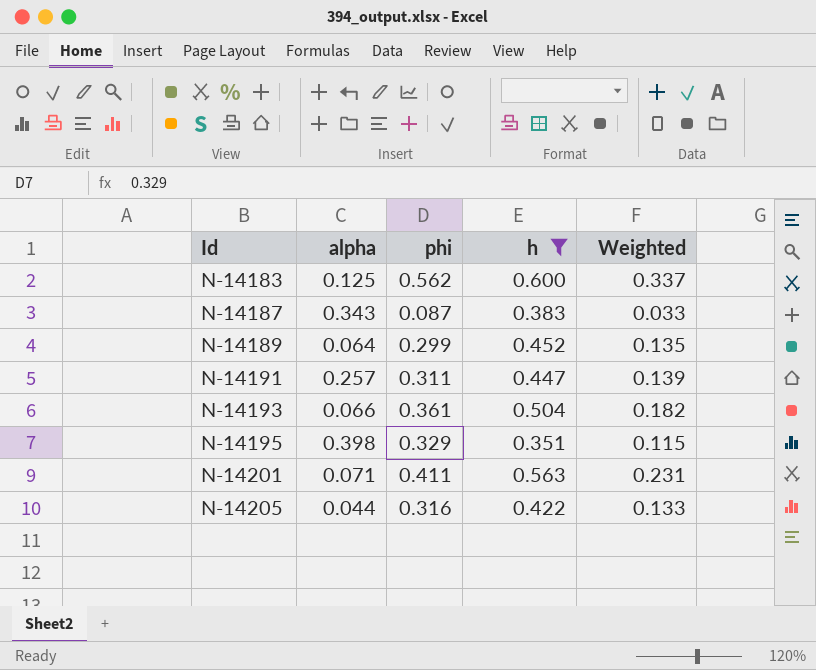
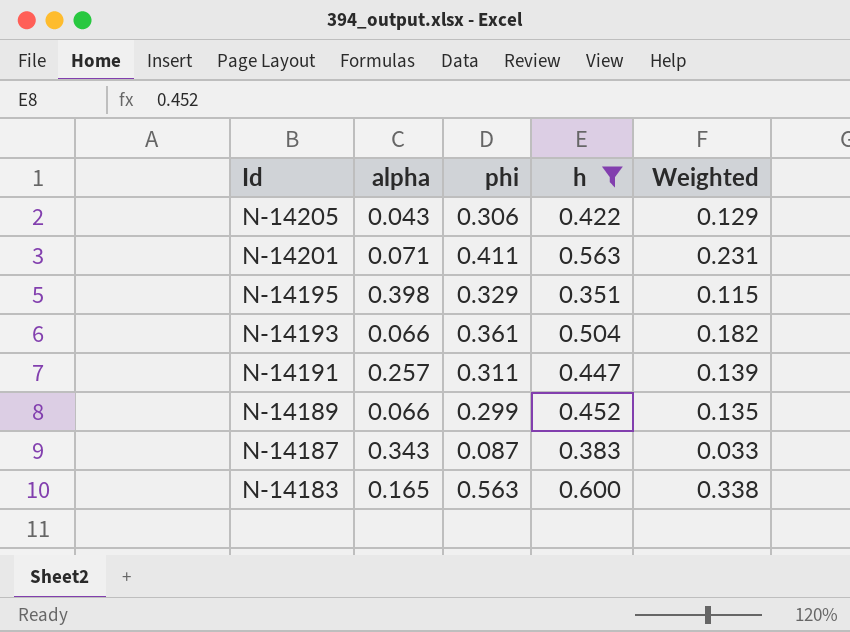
row order: Id ascending -> Id descending
N-14205 | alpha: 0.044 -> 0.043
N-14205 | phi: 0.316 -> 0.306
N-14205 | Weighted: 0.133 -> 0.129
N-14189 | alpha: 0.064 -> 0.066
N-14183 | alpha: 0.125 -> 0.165
N-14183 | phi: 0.562 -> 0.563
N-14183 | Weighted: 0.337 -> 0.338

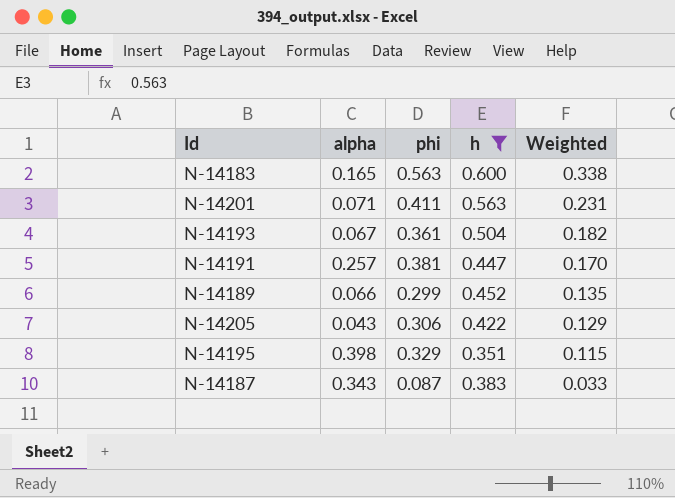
row order: Id descending -> Weighted descending
N-14193 | alpha: 0.066 -> 0.067
N-14191 | phi: 0.311 -> 0.381
N-14191 | Weighted: 0.139 -> 0.170

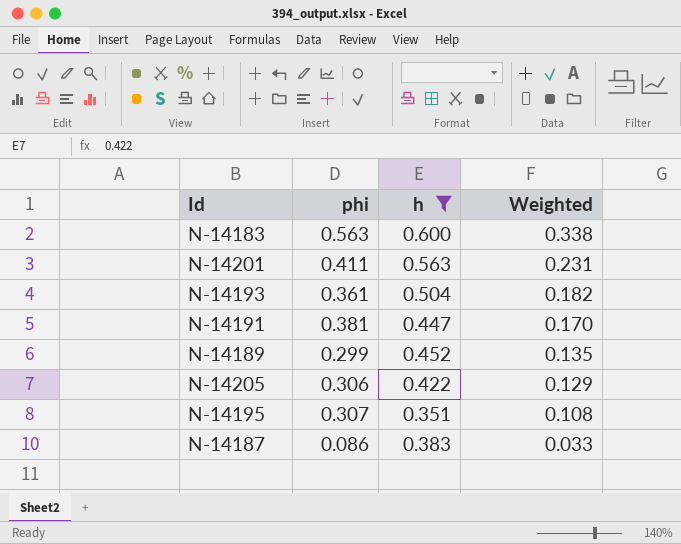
column alpha | position: 2 -> none
N-14195 | phi: 0.329 -> 0.307
N-14195 | Weighted: 0.115 -> 0.108
N-14187 | phi: 0.087 -> 0.086

